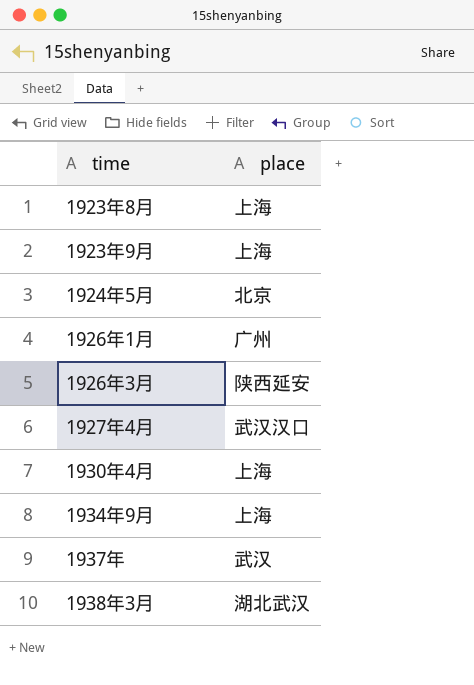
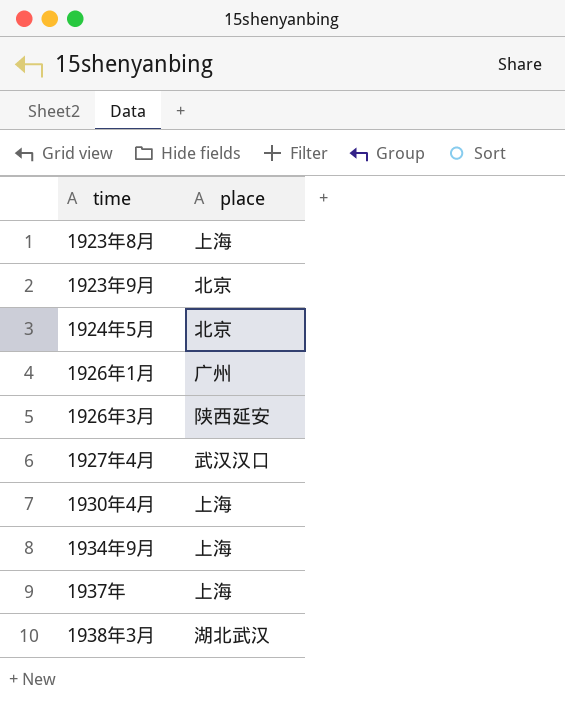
1923年9月 | place: 上海 -> 北京
1937年 | place: 武汉 -> 上海

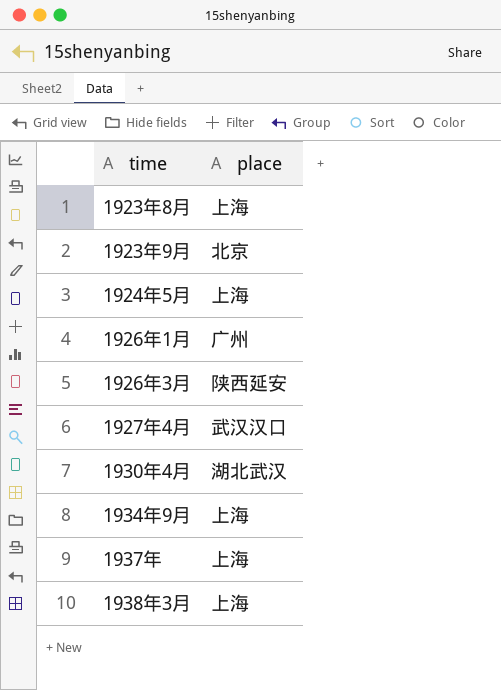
1924年5月 | place: 北京 -> 上海
1930年4月 | place: 上海 -> 湖北武汉
1938年3月 | place: 湖北武汉 -> 上海

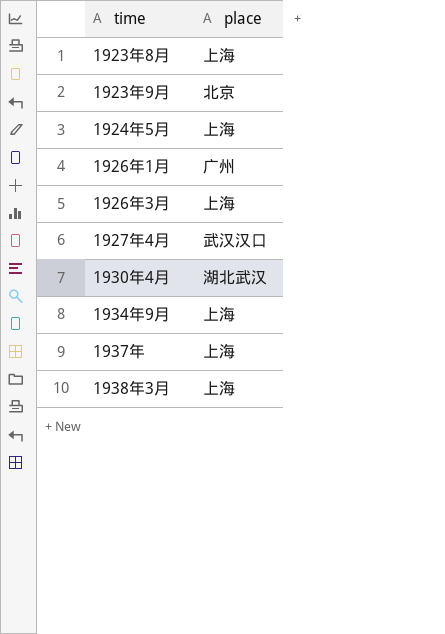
1926年3月 | place: 陕西延安 -> 上海

